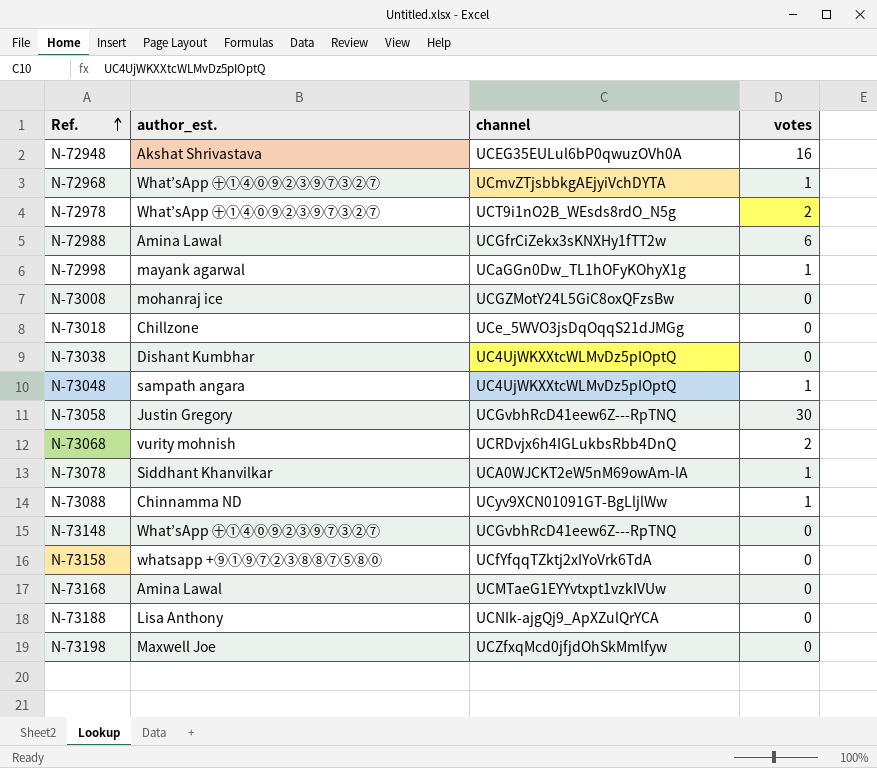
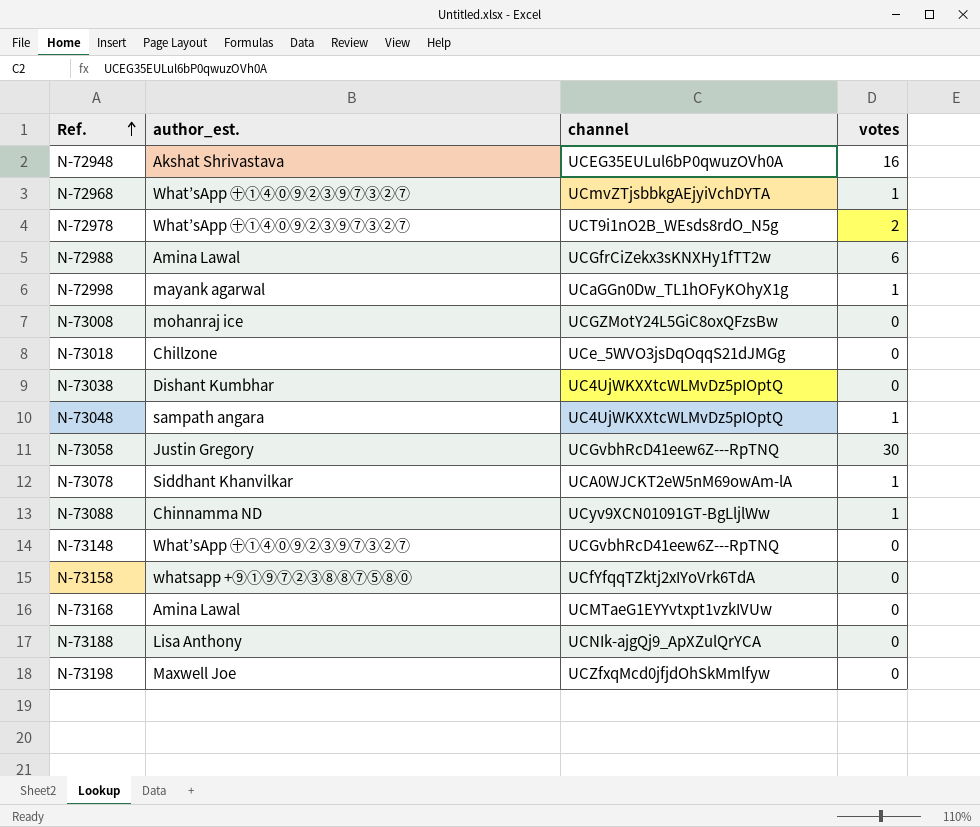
row N-73068: vurity mohnish | UCRDvjx6h4IGLukbsRbb4DnQ | 2 -> none

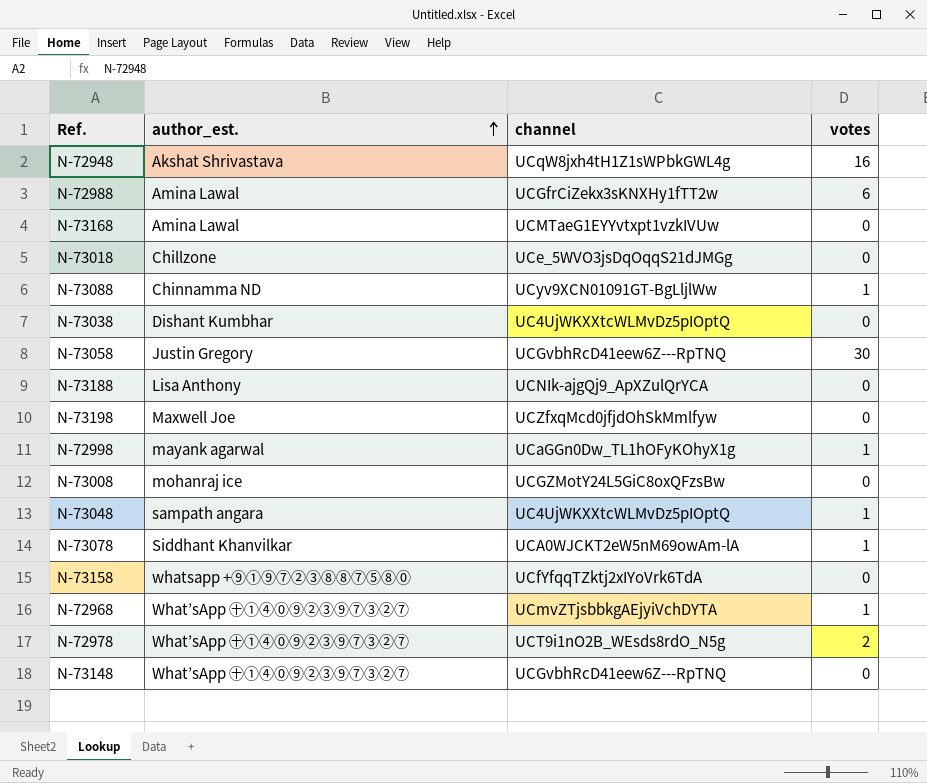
row order: Ref. ascending -> author_est. ascending
N-72948 | channel: UCEG35EULul6bP0qwuzOVh0A -> UCqW8jxh4tH1Z1sWPbkGWL4g

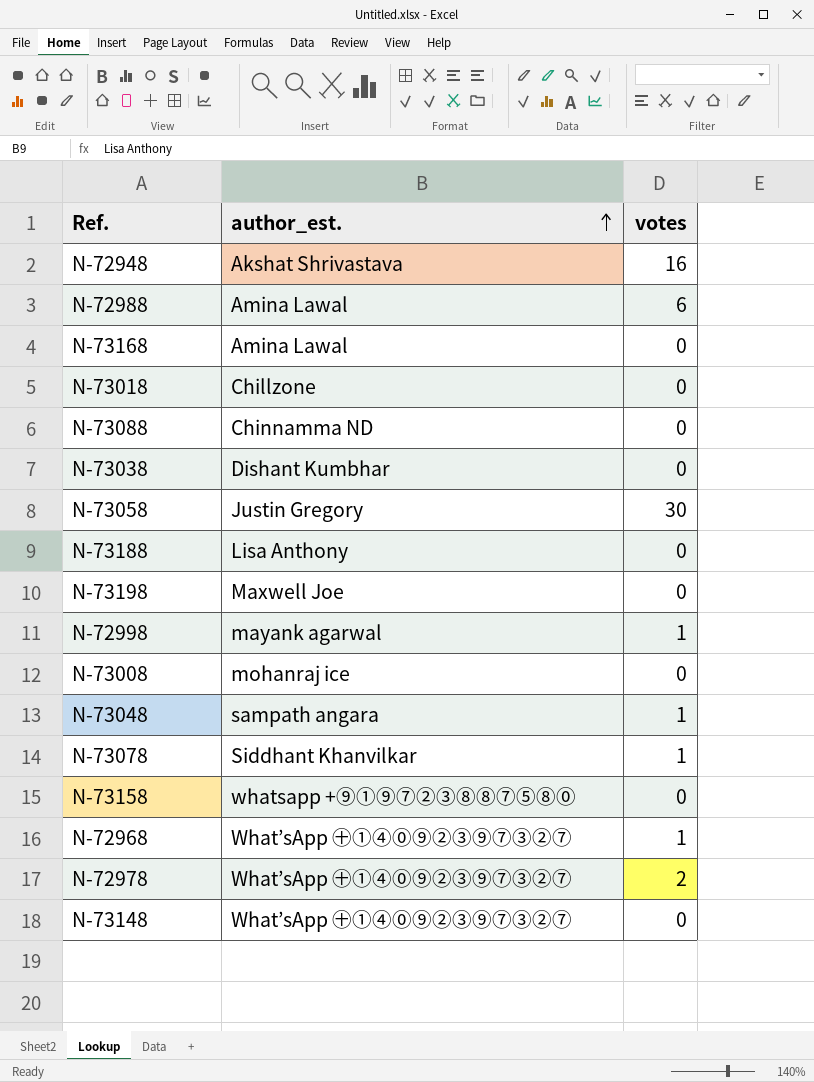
column channel | position: 3 -> none
N-73088 | votes: 1 -> 0

